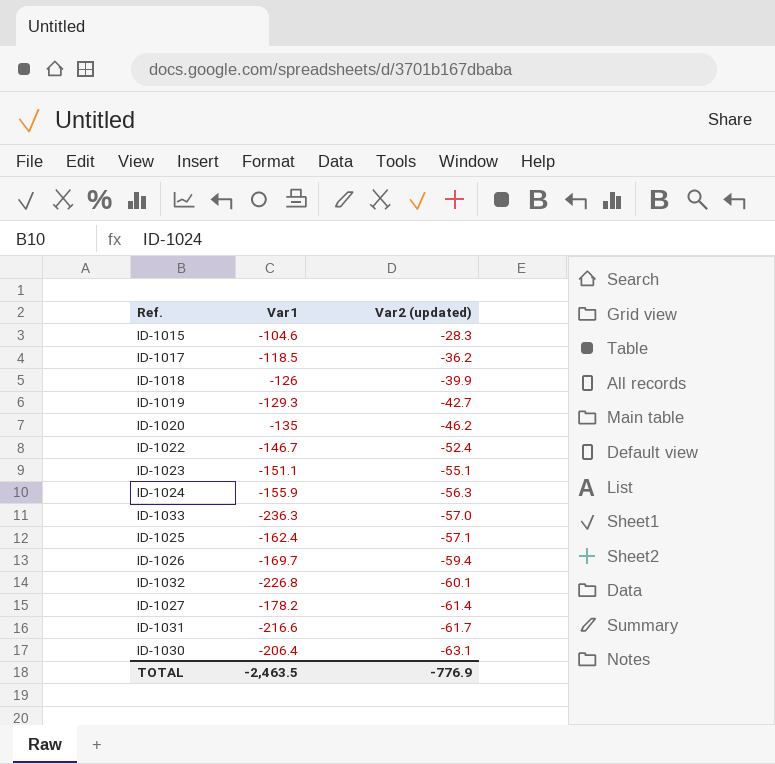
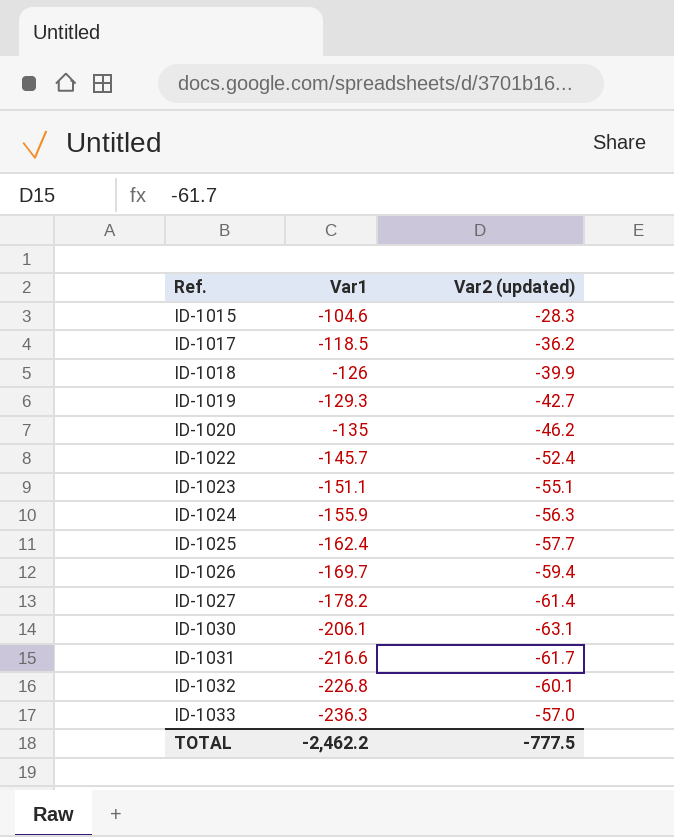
row order: Var2 (updated) descending -> Ref. ascending
ID-1022 | Var1: -146.7 -> -145.7
ID-1025 | Var2 (updated): -57.1 -> -57.7
ID-1030 | Var1: -206.4 -> -206.1
TOTAL | Var1: -2,463.5 -> -2,462.2
TOTAL | Var2 (updated): -776.9 -> -777.5

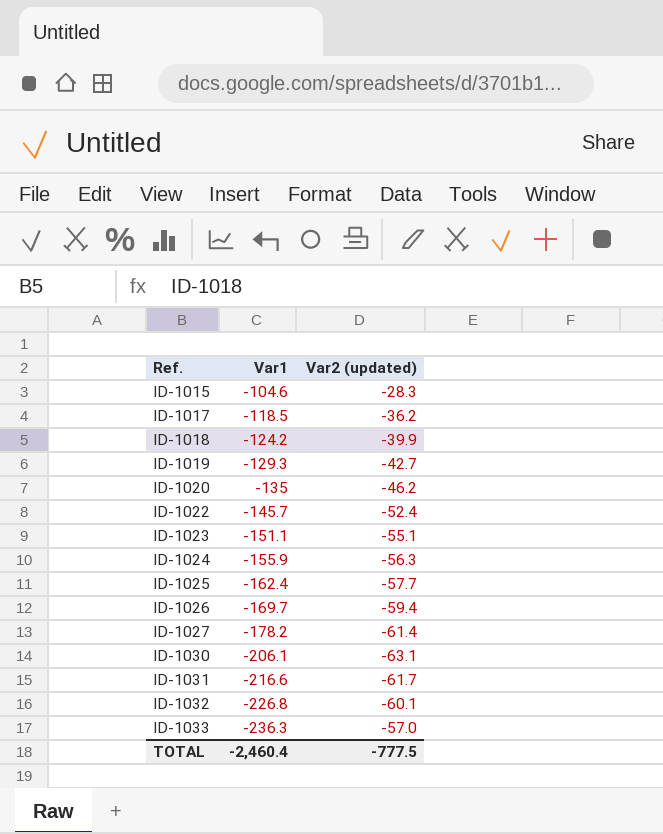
ID-1018 | Var1: -126 -> -124.2
TOTAL | Var1: -2,462.2 -> -2,460.4

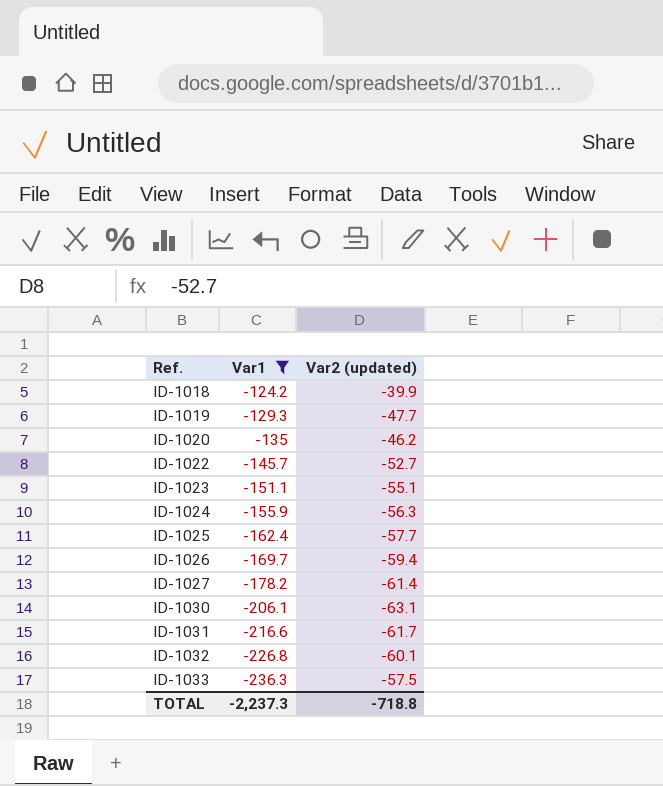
filter: none -> Var1 <= -124.2
ID-1019 | Var2 (updated): -42.7 -> -47.7
ID-1022 | Var2 (updated): -52.4 -> -52.7
ID-1033 | Var2 (updated): -57.0 -> -57.5
TOTAL | Var1: -2,460.4 -> -2,237.3
TOTAL | Var2 (updated): -777.5 -> -718.8

